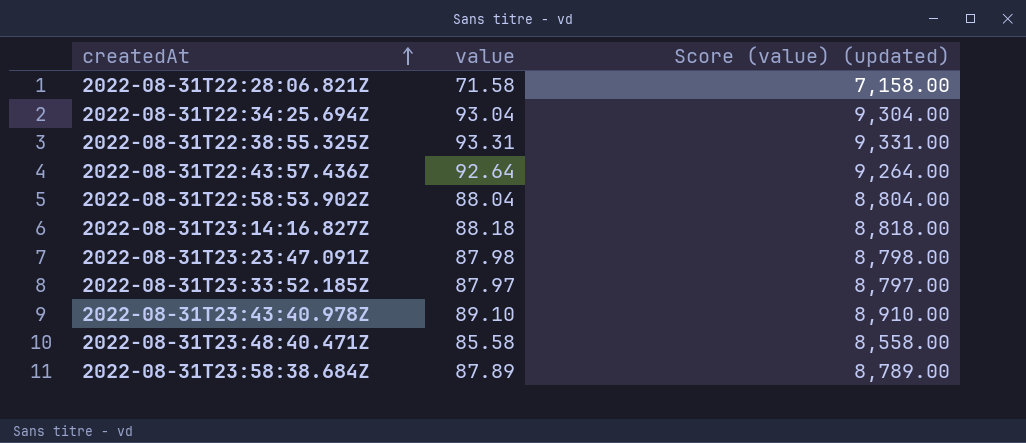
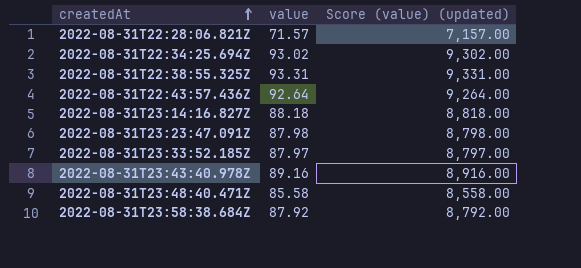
row 2022-08-31T22:58:53.902Z: 88.04 | 8,804.00 -> none
2022-08-31T22:28:06.821Z | value: 71.58 -> 71.57
2022-08-31T22:28:06.821Z | Score (value) (updated): 7,158.00 -> 7,157.00
2022-08-31T22:34:25.694Z | value: 93.04 -> 93.02
2022-08-31T22:34:25.694Z | Score (value) (updated): 9,304.00 -> 9,302.00
2022-08-31T23:43:40.978Z | value: 89.10 -> 89.16
2022-08-31T23:43:40.978Z | Score (value) (updated): 8,910.00 -> 8,916.00
2022-08-31T23:58:38.684Z | value: 87.89 -> 87.92
2022-08-31T23:58:38.684Z | Score (value) (updated): 8,789.00 -> 8,792.00

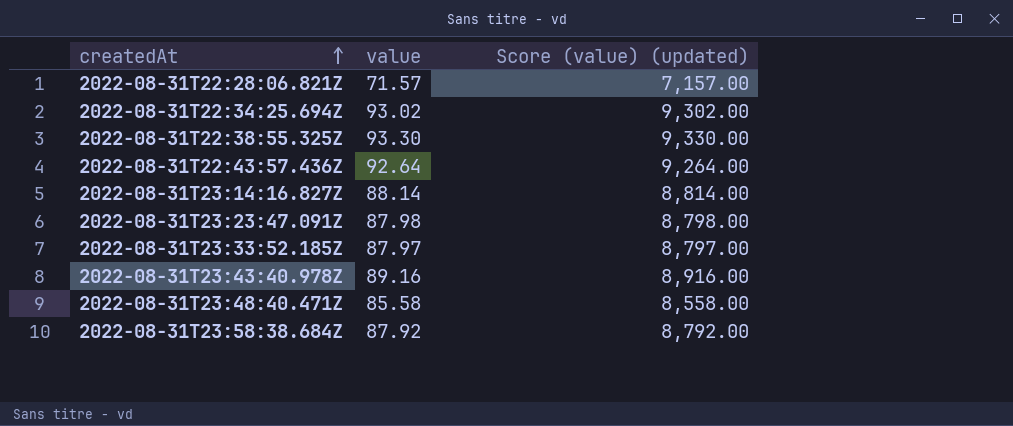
2022-08-31T22:38:55.325Z | value: 93.31 -> 93.30
2022-08-31T22:38:55.325Z | Score (value) (updated): 9,331.00 -> 9,330.00
2022-08-31T23:14:16.827Z | value: 88.18 -> 88.14
2022-08-31T23:14:16.827Z | Score (value) (updated): 8,818.00 -> 8,814.00

